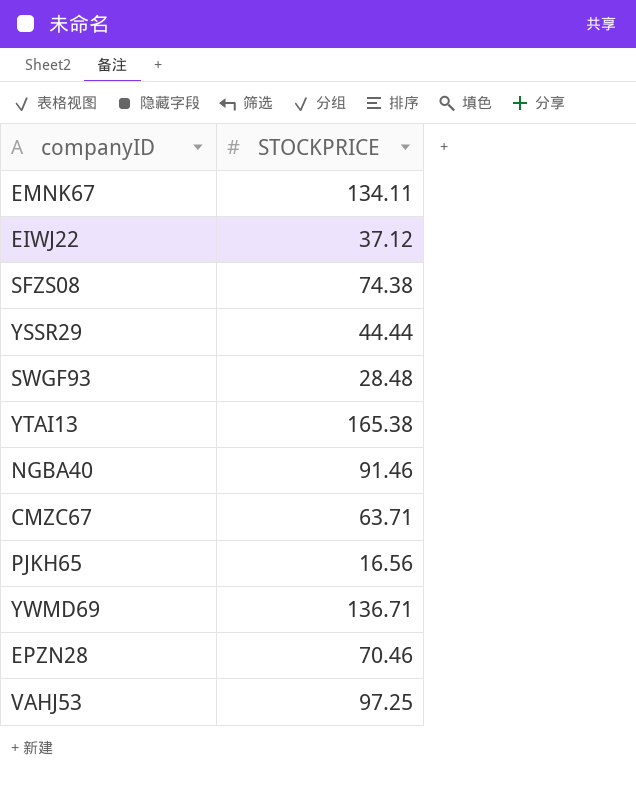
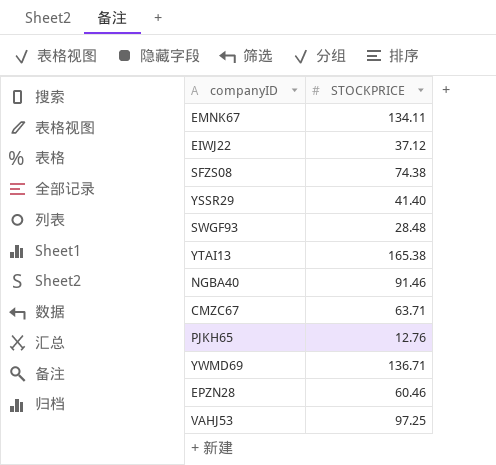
YSSR29 | STOCKPRICE: 44.44 -> 41.40
PJKH65 | STOCKPRICE: 16.56 -> 12.76
EPZN28 | STOCKPRICE: 70.46 -> 60.46

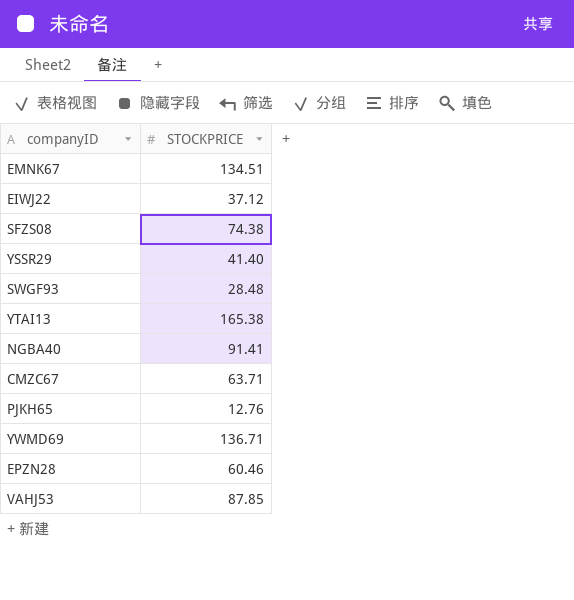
EMNK67 | STOCKPRICE: 134.11 -> 134.51
NGBA40 | STOCKPRICE: 91.46 -> 91.41
VAHJ53 | STOCKPRICE: 97.25 -> 87.85

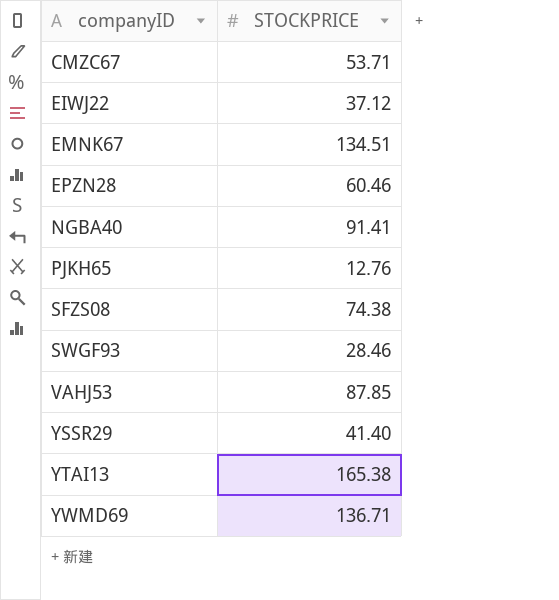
row order: none -> companyID ascending
CMZC67 | STOCKPRICE: 63.71 -> 53.71
SWGF93 | STOCKPRICE: 28.48 -> 28.46

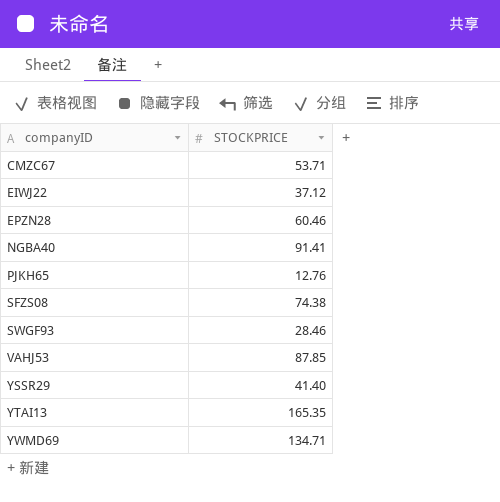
row EMNK67: 134.51 -> none
YTAI13 | STOCKPRICE: 165.38 -> 165.35
YWMD69 | STOCKPRICE: 136.71 -> 134.71

